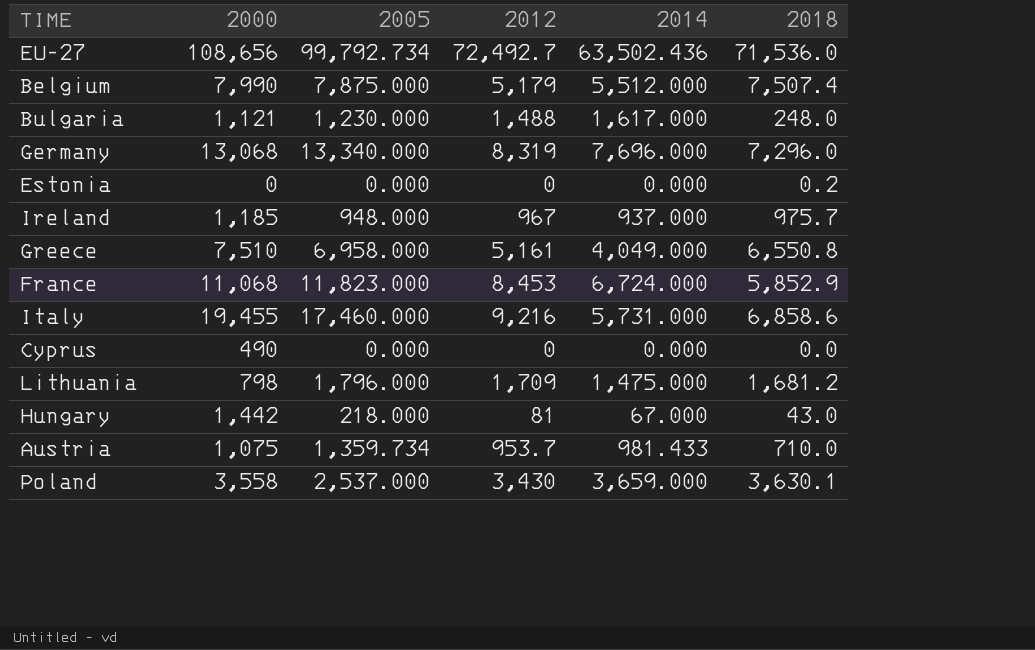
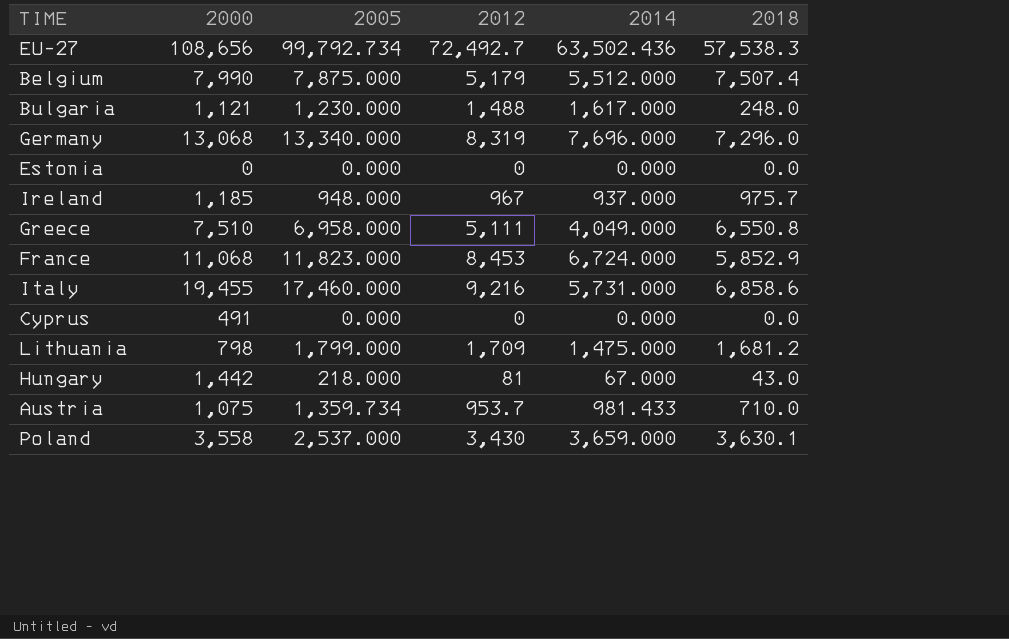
EU-27 | 2018: 71,536.0 -> 57,538.3
Estonia | 2018: 0.2 -> 0.0
Greece | 2012: 5,161 -> 5,111
Cyprus | 2000: 490 -> 491
Lithuania | 2005: 1,796.000 -> 1,799.000

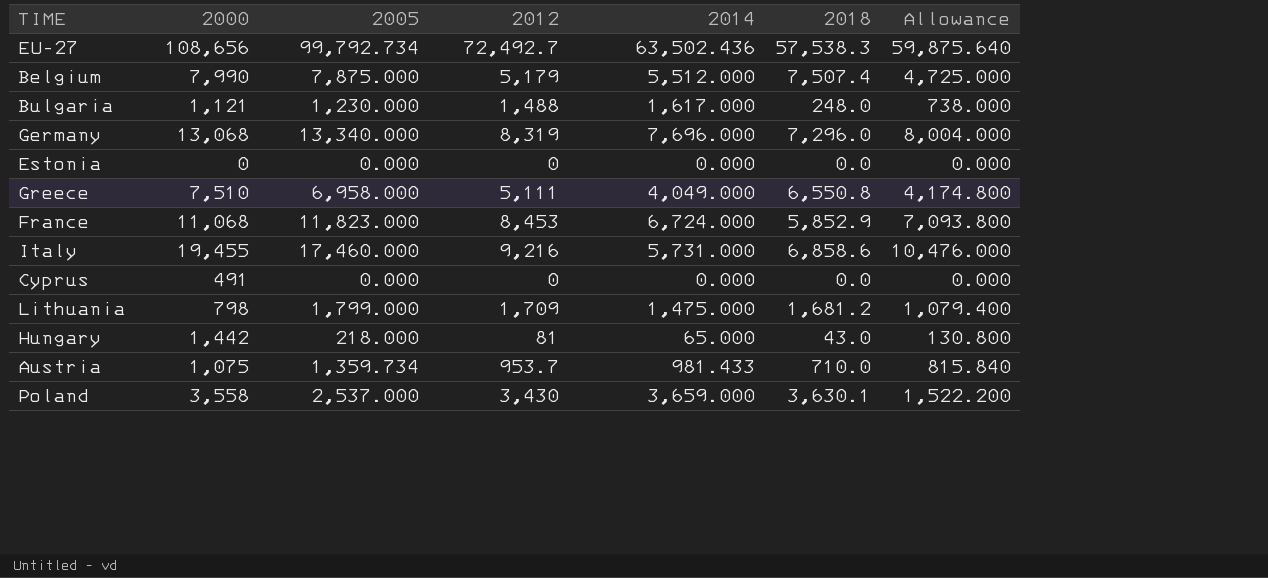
column Allowance | formula: none -> [2005] * 0.6
row Ireland: 1,185 | 948.000 | 967 | 937.000 | 975.7 -> none
Hungary | 2014: 67.000 -> 65.000

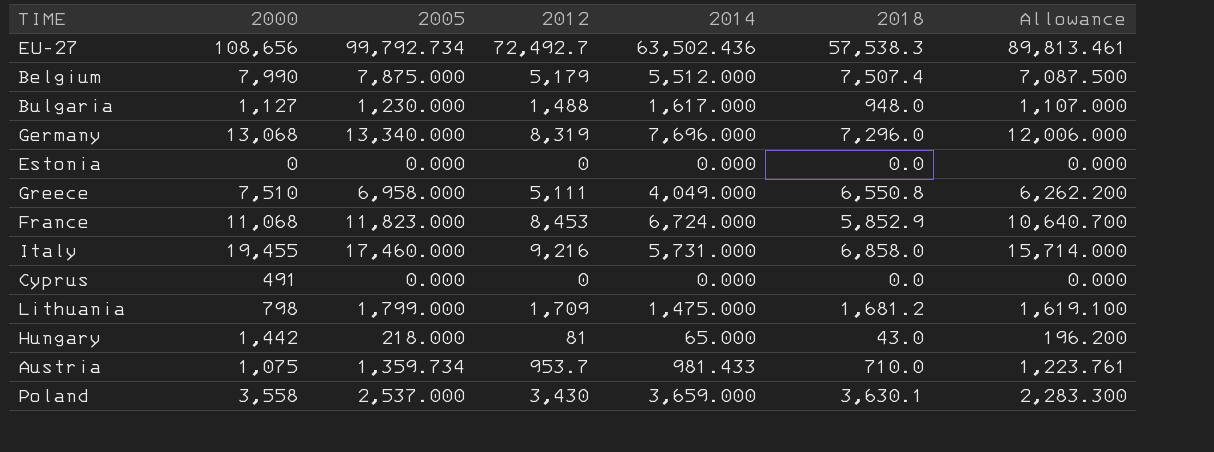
column Allowance | formula: [2005] * 0.6 -> [2005] * 0.9
Bulgaria | 2000: 1,121 -> 1,127
Bulgaria | 2018: 248.0 -> 948.0
Italy | 2018: 6,858.6 -> 6,858.0

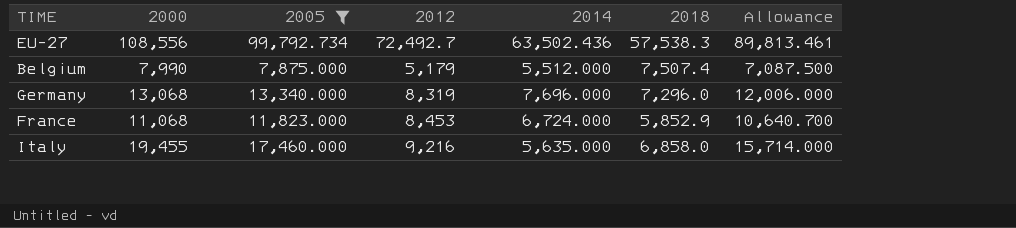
filter: none -> 2005 >= 7,875.000
EU-27 | 2000: 108,656 -> 108,556
Italy | 2014: 5,731.000 -> 5,635.000

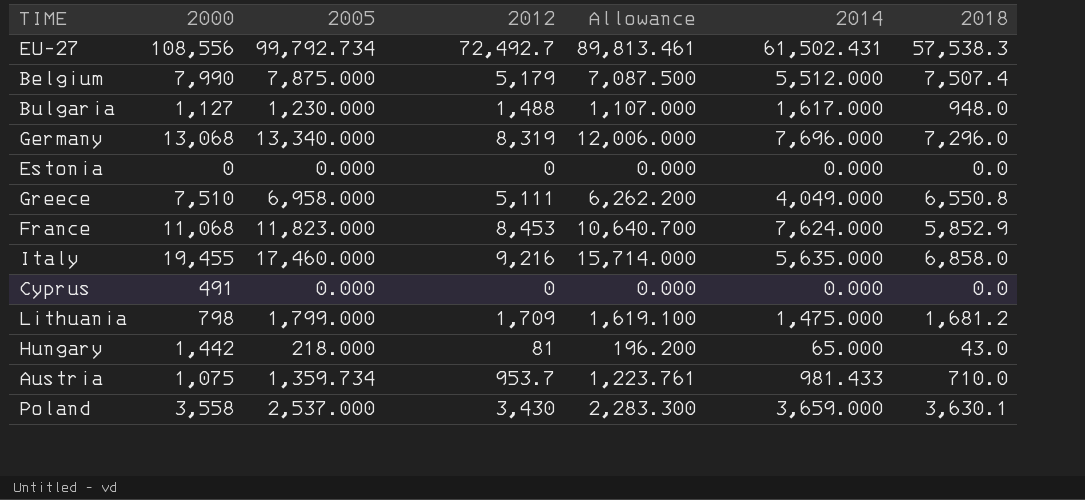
filter: 2005 >= 7,875.000 -> none
column Allowance | position: 7 -> 5
EU-27 | 2014: 63,502.436 -> 61,502.431
France | 2014: 6,724.000 -> 7,624.000

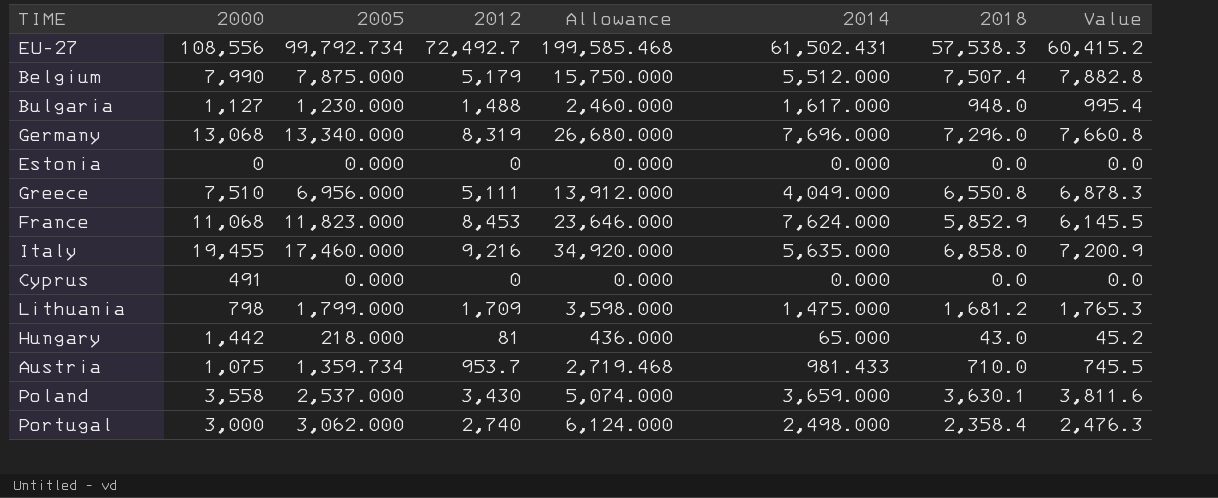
column Allowance | formula: [2005] * 0.9 -> [2005] * 2
column Value | formula: none -> [2018] * 1.05
Greece | 2005: 6,958.000 -> 6,956.000
row Portugal: none -> 3,000 | 3,062.000 | 2,740 | 6,124.000 | 2,498.000 | 2,358.4 | 2,476.3

